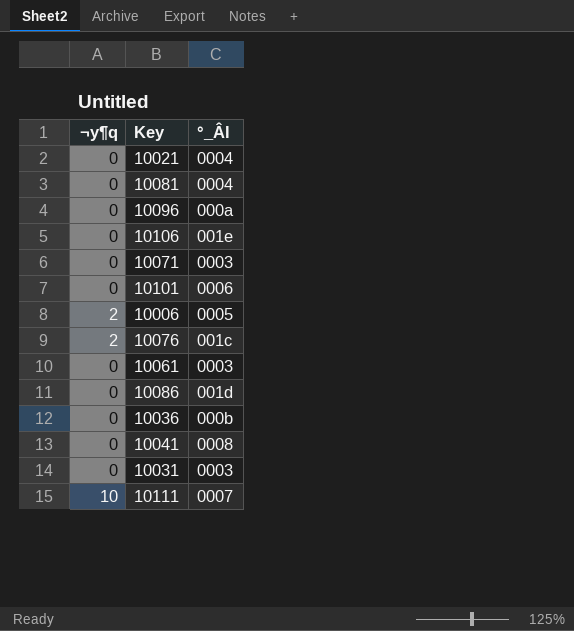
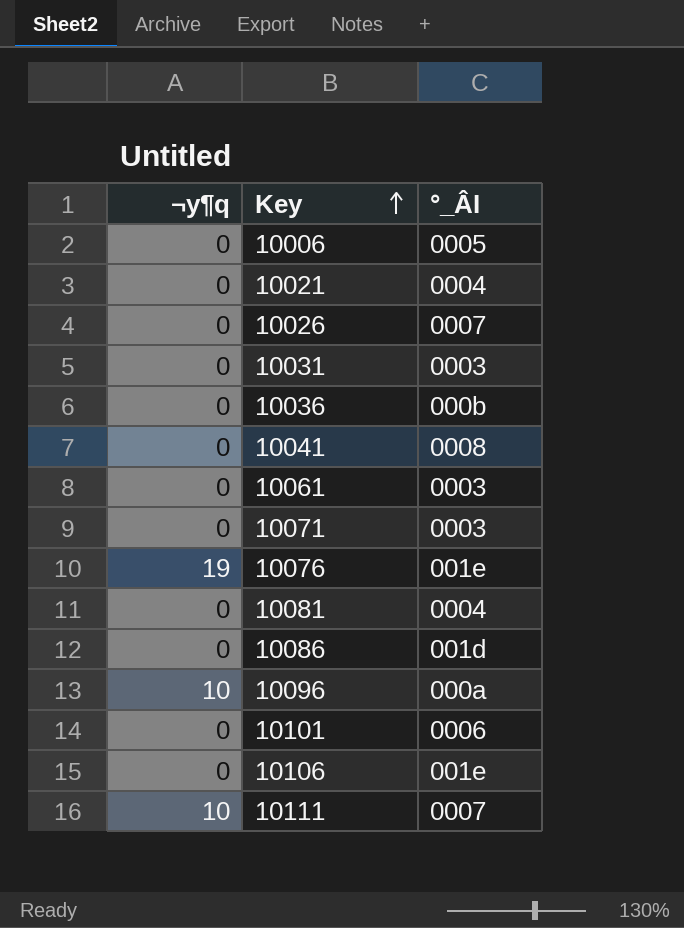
row order: none -> Key ascending
10006 | ¬y¶q: 2 -> 0
row 10026: none -> 0 | 0007
10076 | ¬y¶q: 2 -> 19
10076 | °_ÂI: 001c -> 001e
10096 | ¬y¶q: 0 -> 10

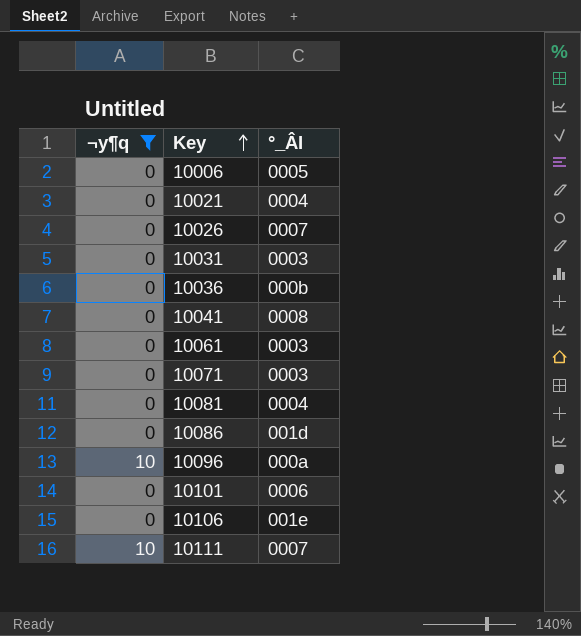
filter: none -> ¬y¶q != 19

